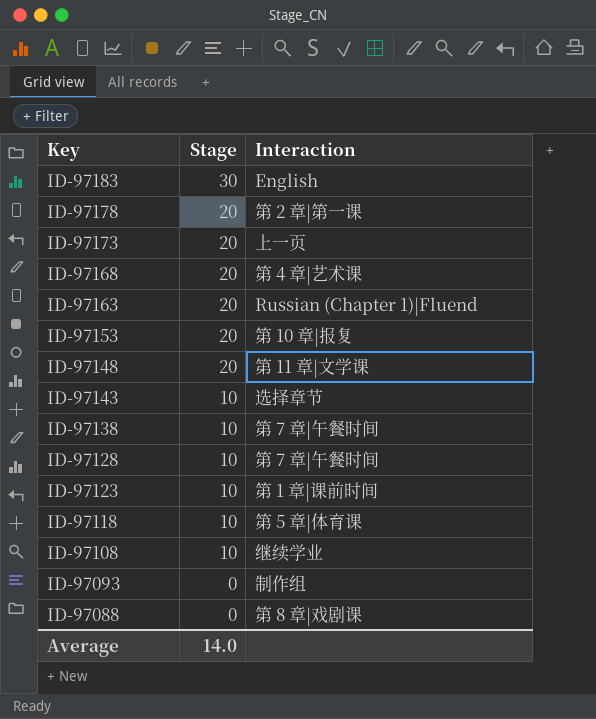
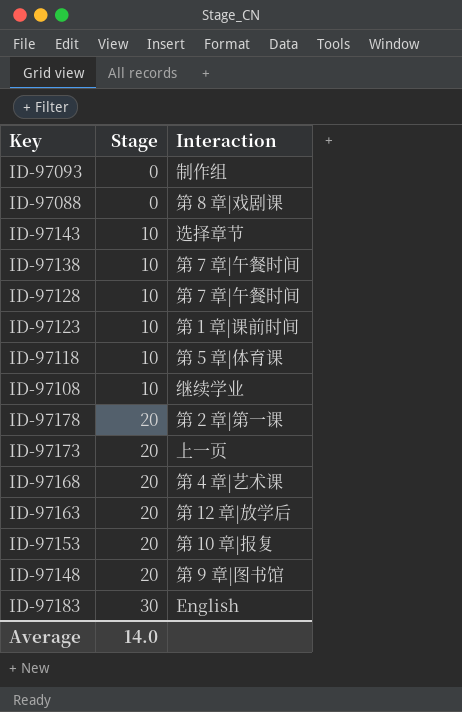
row order: Key descending -> Stage ascending
ID-97163 | Interaction: Russian (Chapter 1)|Fluend -> 第 12 章|放学后
ID-97148 | Interaction: 第 11 章|文学课 -> 第 9 章|图书馆

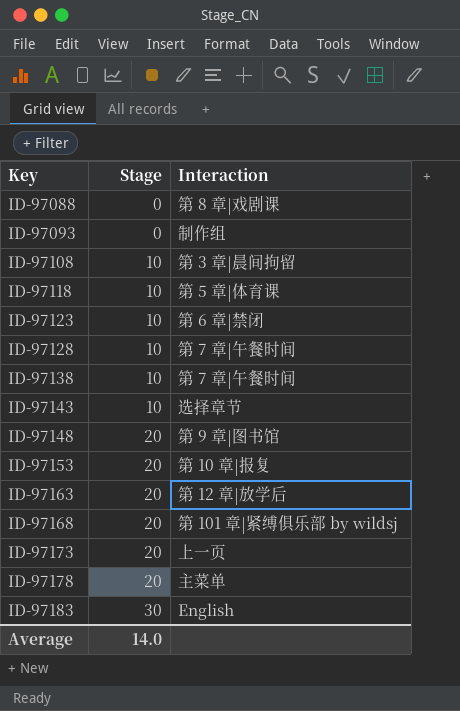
row order: Stage ascending -> Key ascending
ID-97108 | Interaction: 继续学业 -> 第 3 章|晨间拘留
ID-97123 | Interaction: 第 1 章|课前时间 -> 第 6 章|禁闭
ID-97168 | Interaction: 第 4 章|艺术课 -> 第 101 章|紧缚俱乐部 by wildsj
ID-97178 | Interaction: 第 2 章|第一课 -> 主菜单

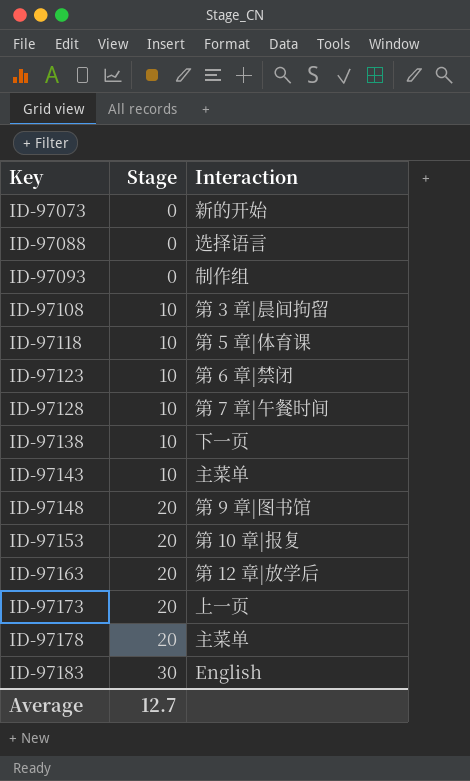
row ID-97168: 20 | 第 101 章|紧缚俱乐部 by wildsj -> none
row ID-97073: none -> 0 | 新的开始
ID-97088 | Interaction: 第 8 章|戏剧课 -> 选择语言
ID-97138 | Interaction: 第 7 章|午餐时间 -> 下一页
ID-97143 | Interaction: 选择章节 -> 主菜单
Average | Stage: 14.0 -> 12.7

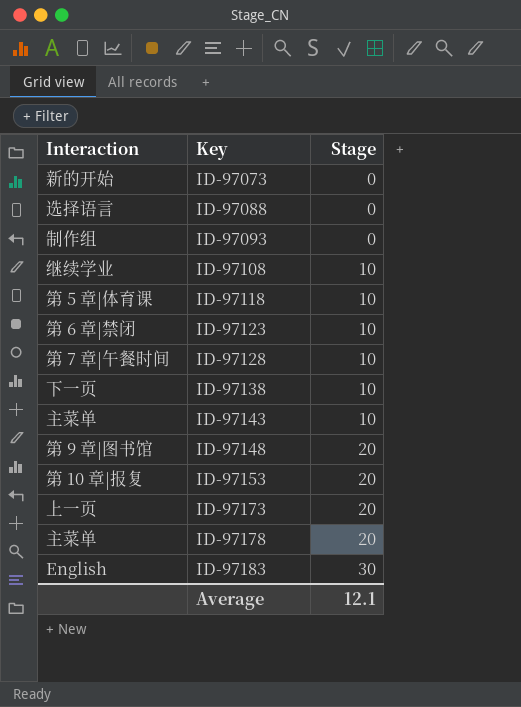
column Interaction | position: 3 -> 1
row ID-97163: 20 | 第 12 章|放学后 -> none
ID-97108 | Interaction: 第 3 章|晨间拘留 -> 继续学业
Average | Stage: 12.7 -> 12.1

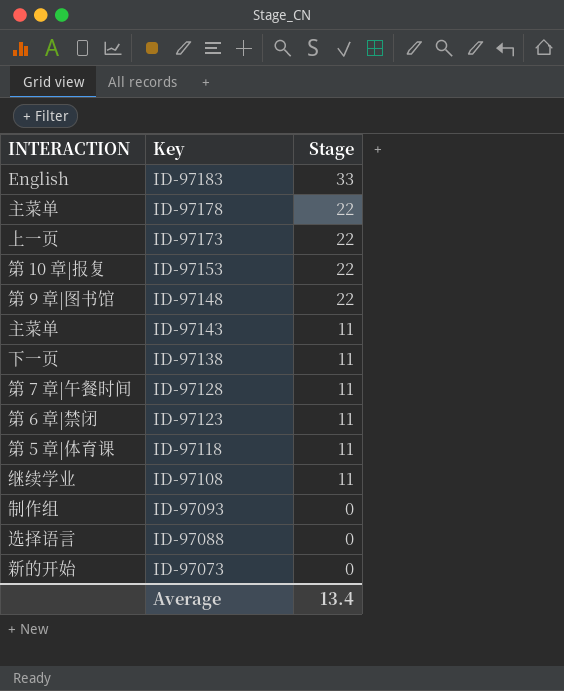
row order: Key ascending -> Key descending
column name: Interaction -> INTERACTION
ID-97183 | Stage: 30 -> 33
ID-97178 | Stage: 20 -> 22
ID-97173 | Stage: 20 -> 22
ID-97153 | Stage: 20 -> 22
ID-97148 | Stage: 20 -> 22
ID-97143 | Stage: 10 -> 11
ID-97138 | Stage: 10 -> 11
ID-97128 | Stage: 10 -> 11
ID-97123 | Stage: 10 -> 11
ID-97118 | Stage: 10 -> 11
ID-97108 | Stage: 10 -> 11
Average | Stage: 12.1 -> 13.4

